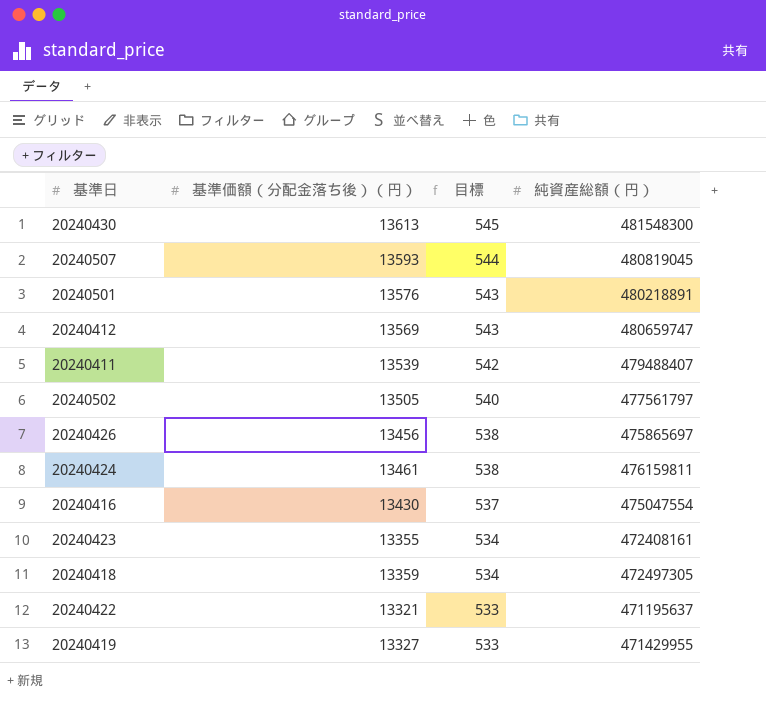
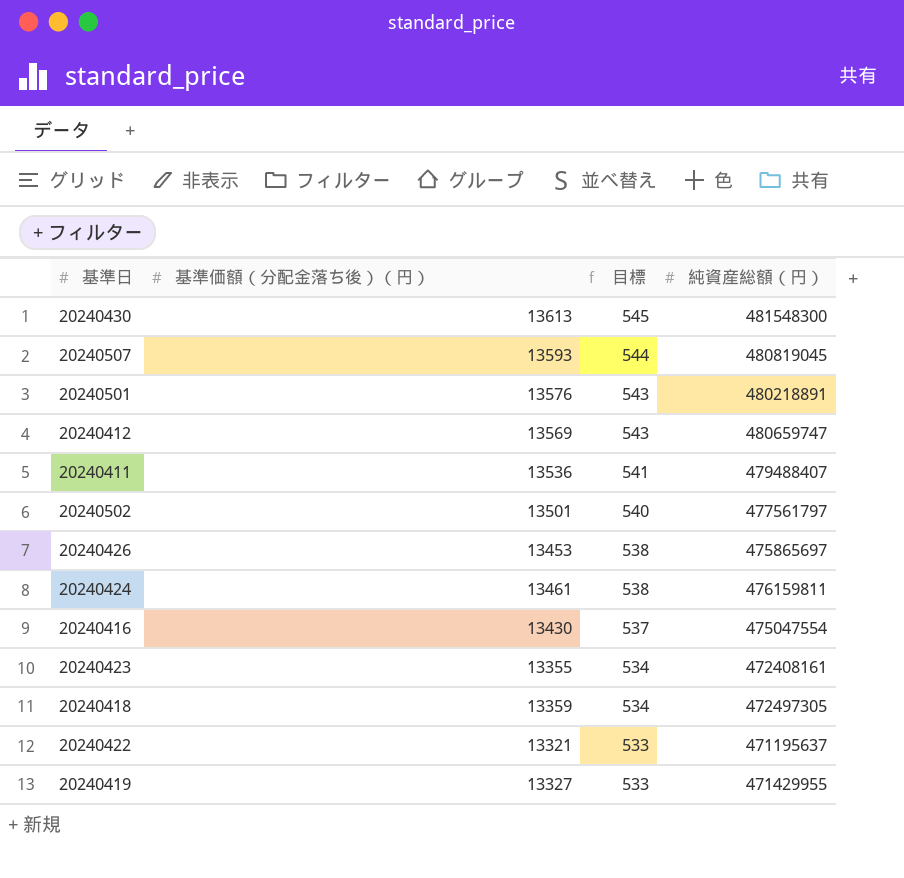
20240411 | 基準価額（分配金落ち後）（円）: 13539 -> 13536
20240411 | 目標: 542 -> 541
20240502 | 基準価額（分配金落ち後）（円）: 13505 -> 13501
20240426 | 基準価額（分配金落ち後）（円）: 13456 -> 13453

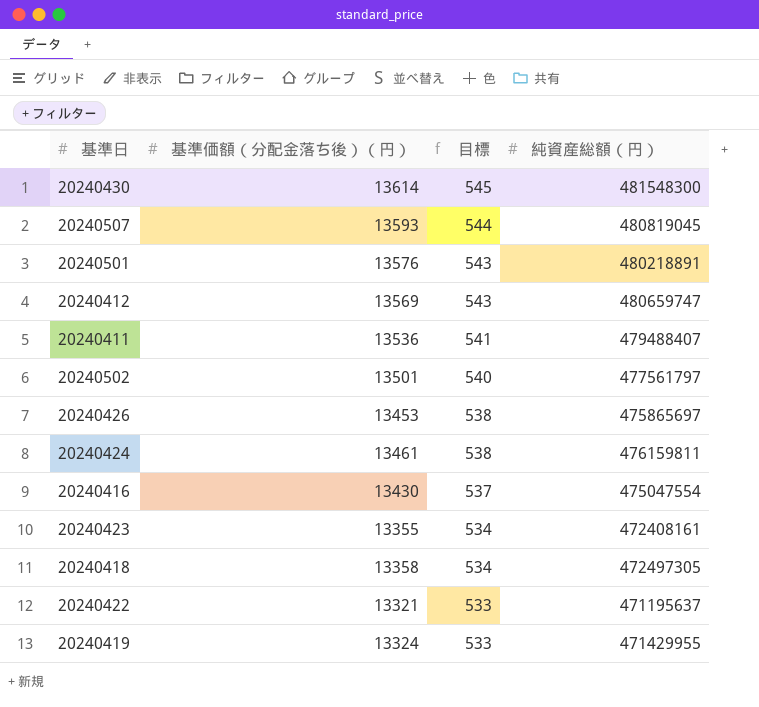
20240430 | 基準価額（分配金落ち後）（円）: 13613 -> 13614
20240418 | 基準価額（分配金落ち後）（円）: 13359 -> 13358
20240419 | 基準価額（分配金落ち後）（円）: 13327 -> 13324

